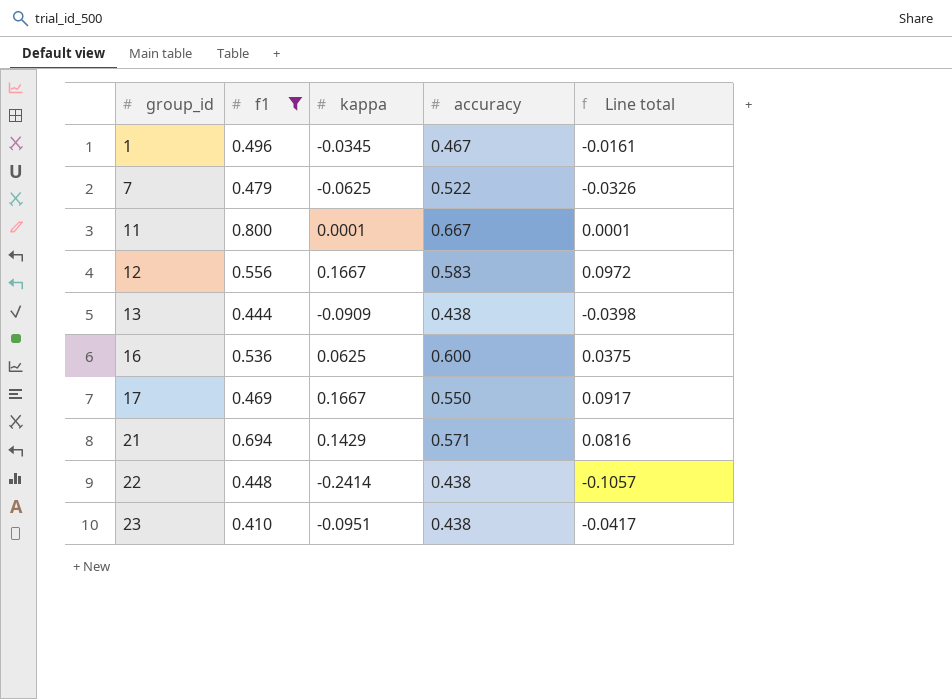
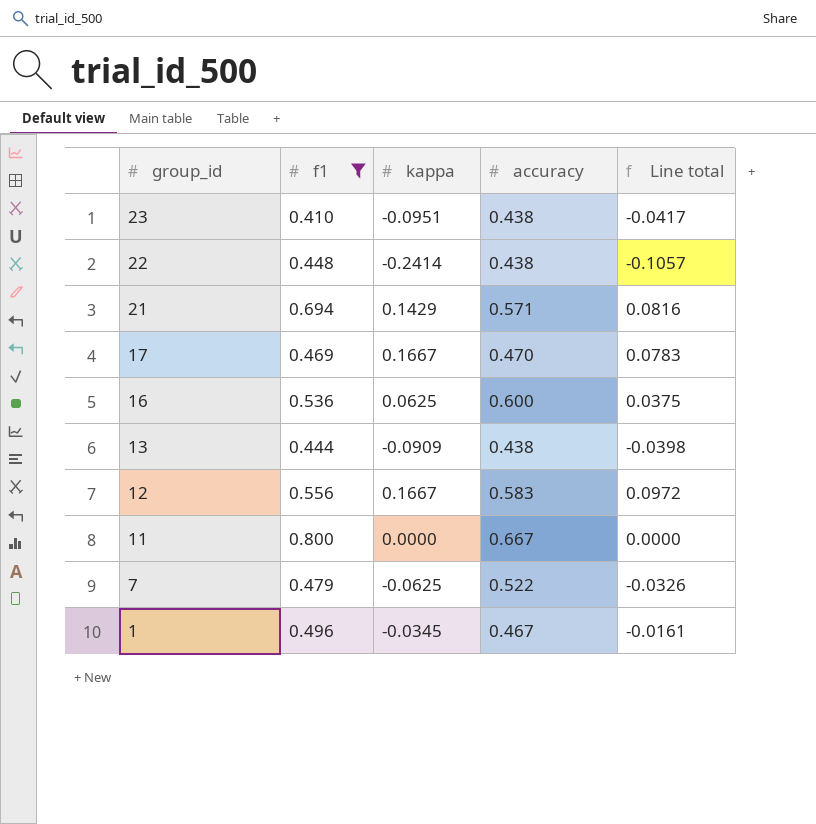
row order: group_id ascending -> group_id descending
17 | accuracy: 0.550 -> 0.470
17 | Line total: 0.0917 -> 0.0783
11 | kappa: 0.0001 -> 0.0000
11 | Line total: 0.0001 -> 0.0000

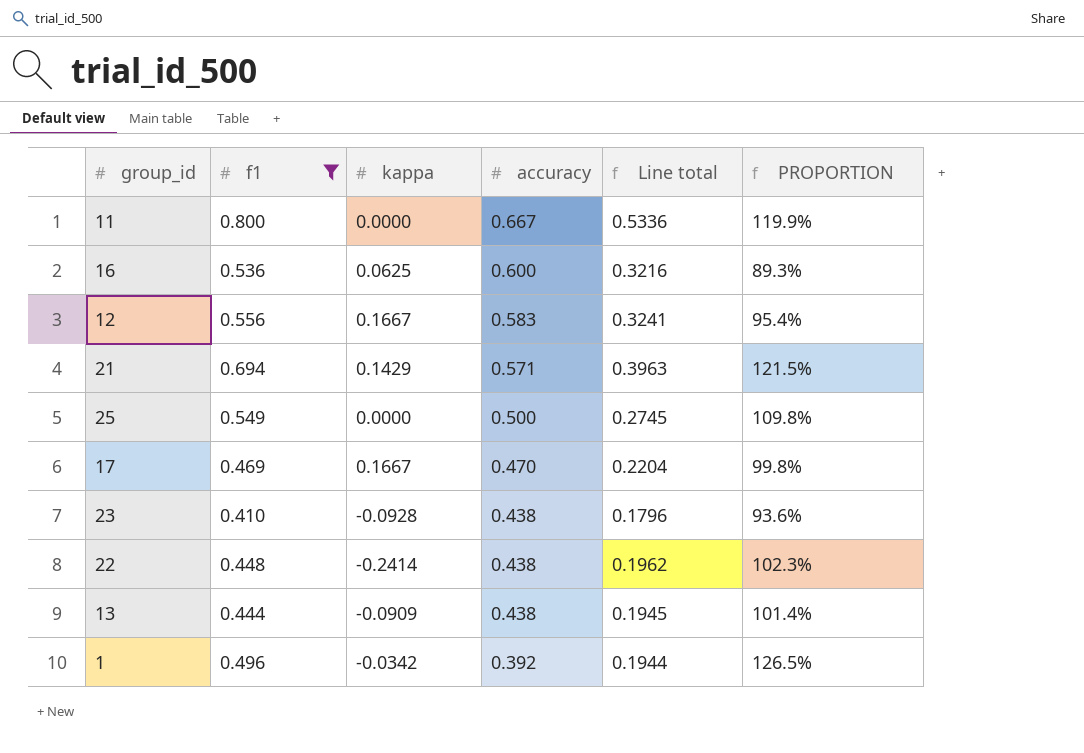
row order: group_id descending -> accuracy descending
column Line total | formula: [kappa] * [accuracy] -> [f1] * [accuracy]
column PROPORTION | formula: none -> [f1] / [accuracy]
row 7: 0.479 | -0.0625 | 0.522 | -0.0326 -> none
row 25: none -> 0.549 | 0.0000 | 0.500 | 0.2745 | 109.8%
23 | kappa: -0.0951 -> -0.0928
1 | kappa: -0.0345 -> -0.0342
1 | accuracy: 0.467 -> 0.392

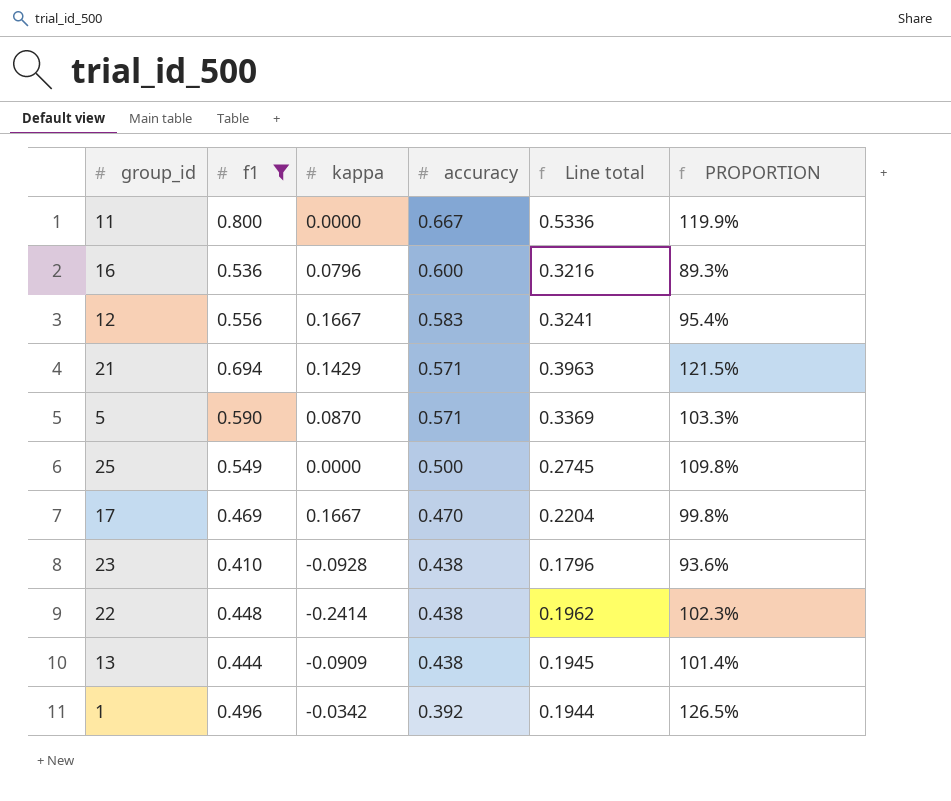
16 | kappa: 0.0625 -> 0.0796
row 5: none -> 0.590 | 0.0870 | 0.571 | 0.3369 | 103.3%

